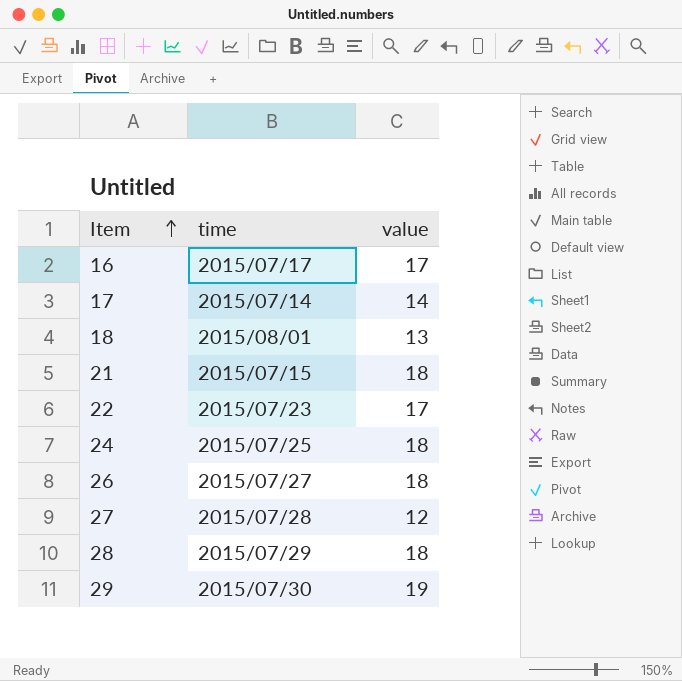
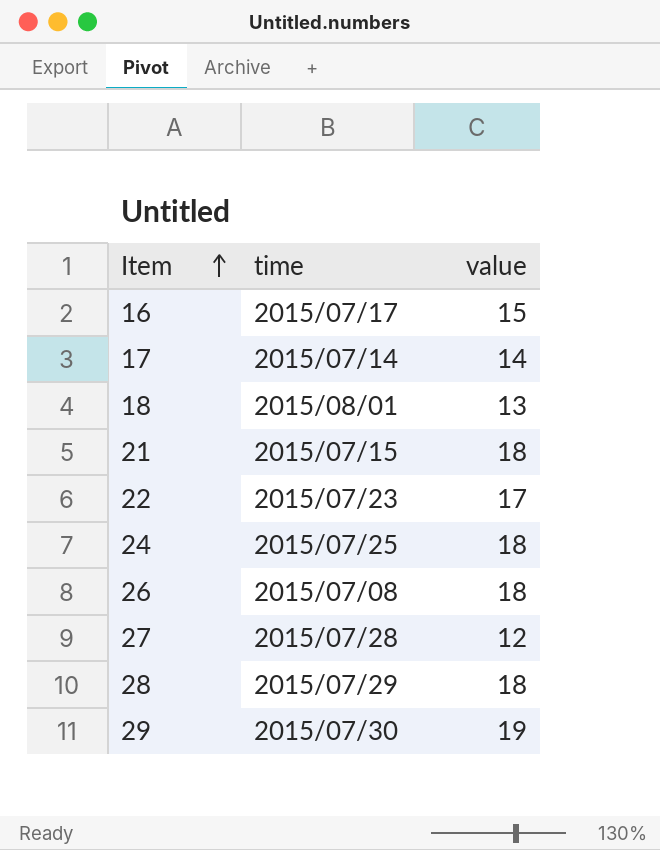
16 | value: 17 -> 15
26 | time: 2015/07/27 -> 2015/07/08

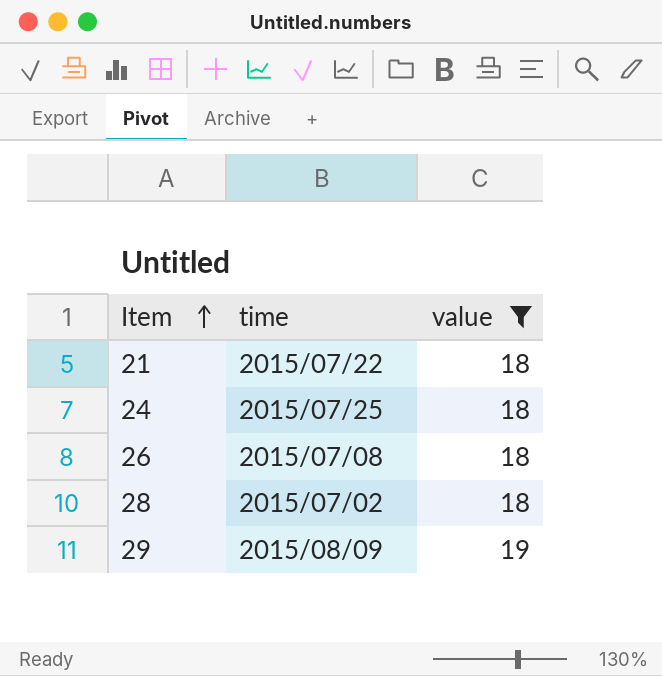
filter: none -> value >= 18
21 | time: 2015/07/15 -> 2015/07/22
28 | time: 2015/07/29 -> 2015/07/02
29 | time: 2015/07/30 -> 2015/08/09

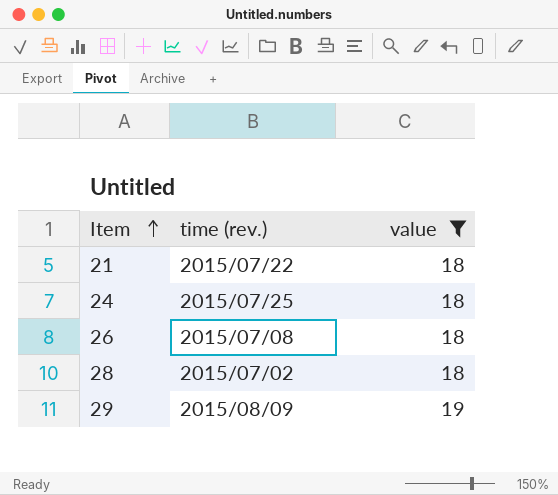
column name: time -> time (rev.)

